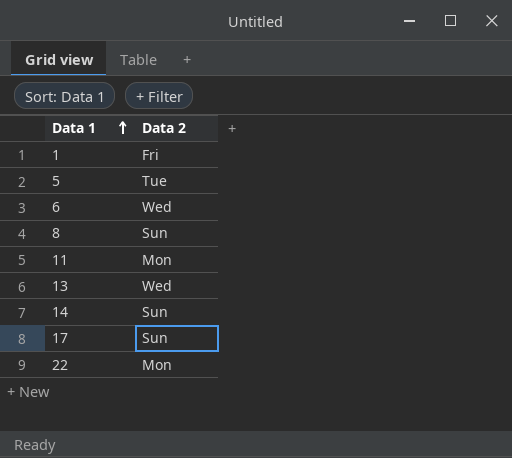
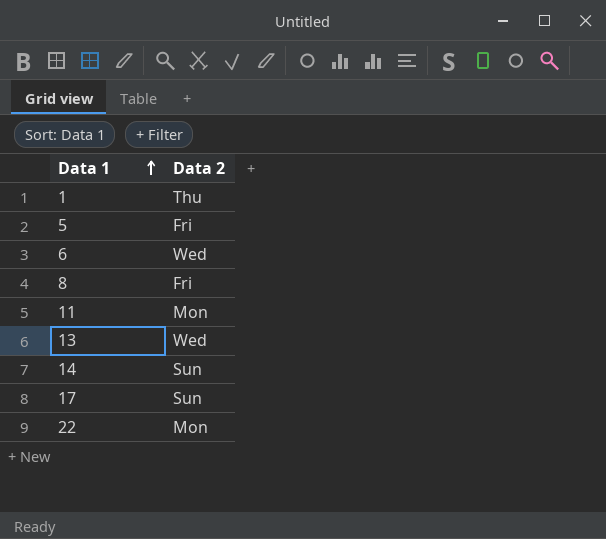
1 | Data 2: Fri -> Thu
5 | Data 2: Tue -> Fri
8 | Data 2: Sun -> Fri

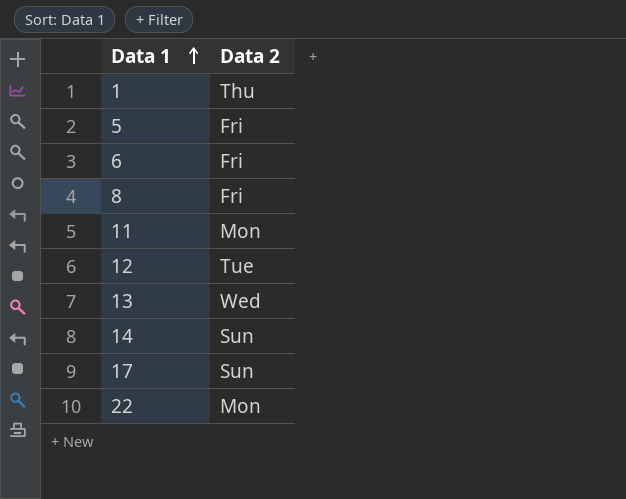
6 | Data 2: Wed -> Fri
row 12: none -> Tue

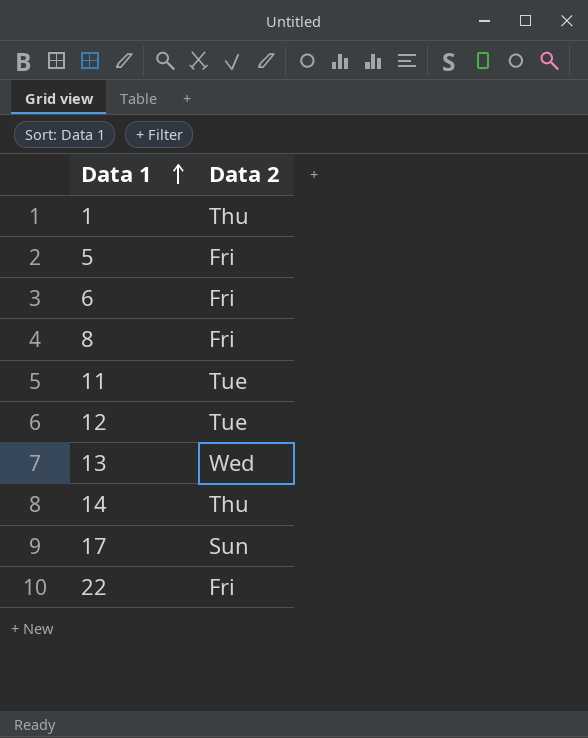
11 | Data 2: Mon -> Tue
14 | Data 2: Sun -> Thu
22 | Data 2: Mon -> Fri

